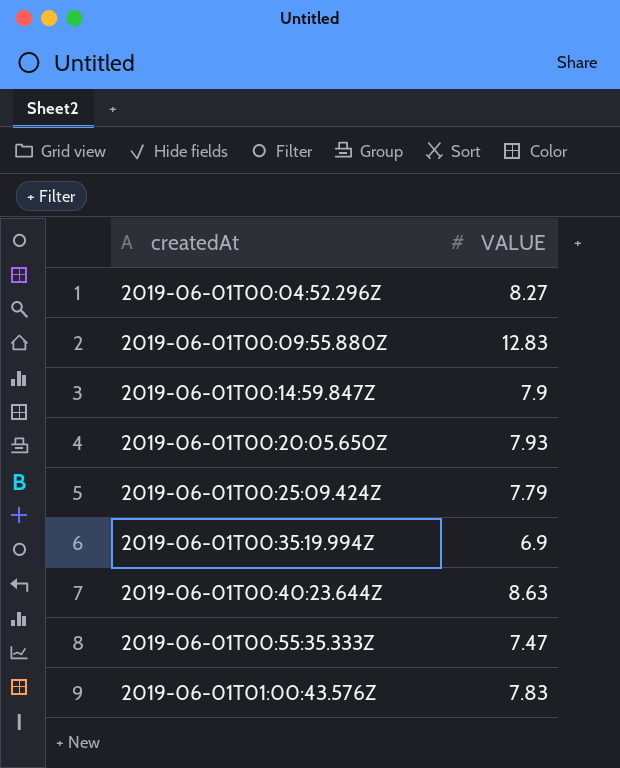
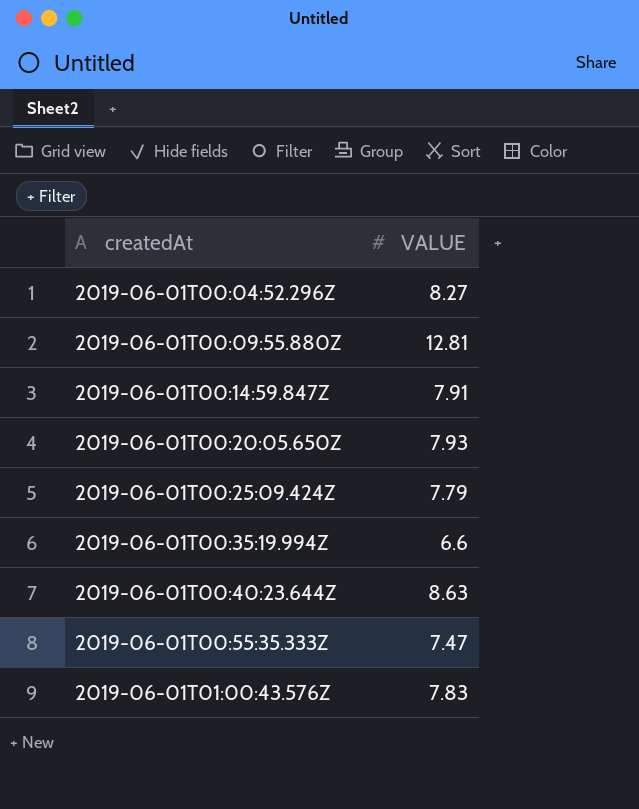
2019-06-01T00:09:55.880Z | VALUE: 12.83 -> 12.81
2019-06-01T00:14:59.847Z | VALUE: 7.9 -> 7.91
2019-06-01T00:35:19.994Z | VALUE: 6.9 -> 6.6

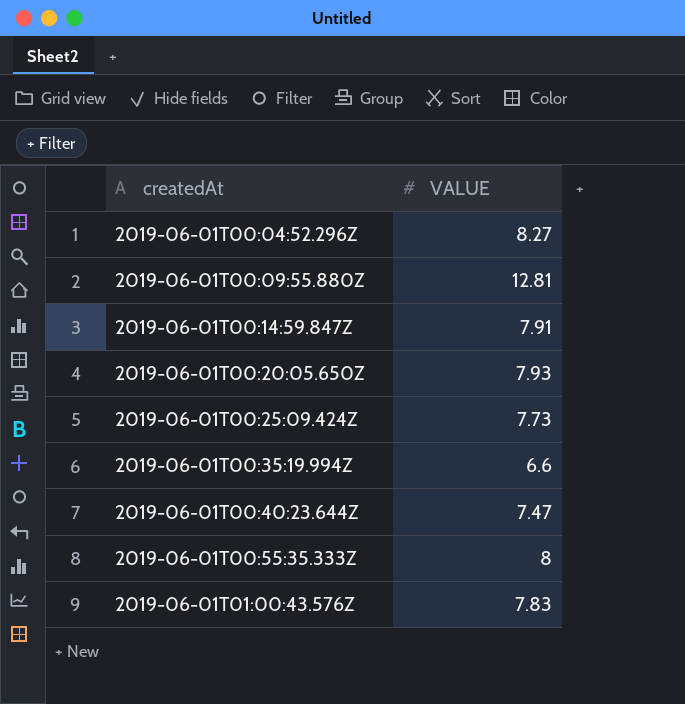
2019-06-01T00:25:09.424Z | VALUE: 7.79 -> 7.73
2019-06-01T00:40:23.644Z | VALUE: 8.63 -> 7.47
2019-06-01T00:55:35.333Z | VALUE: 7.47 -> 8

